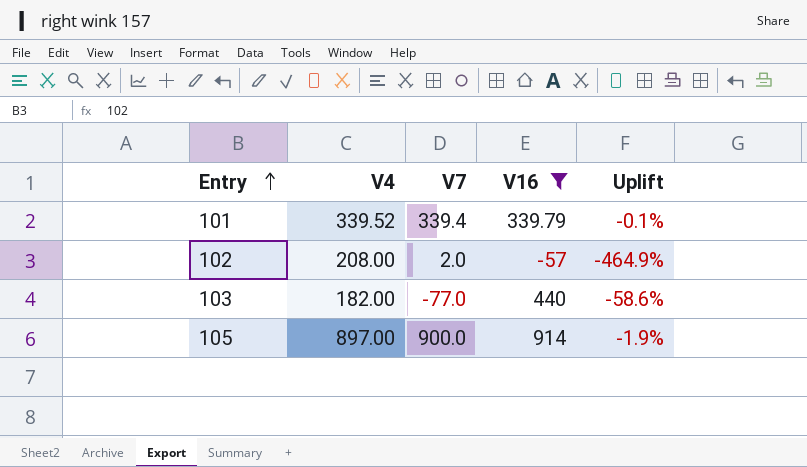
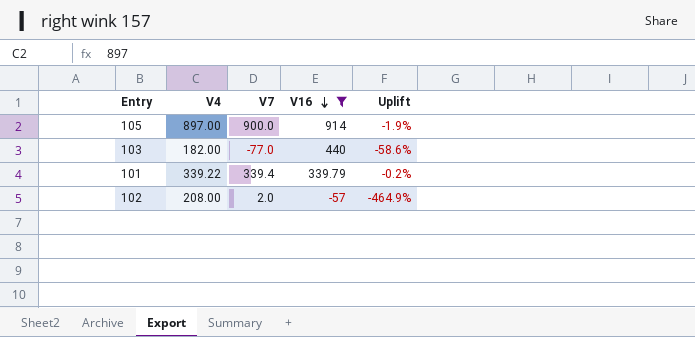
row order: Entry ascending -> V16 descending
101 | V4: 339.52 -> 339.22
101 | Uplift: -0.1% -> -0.2%

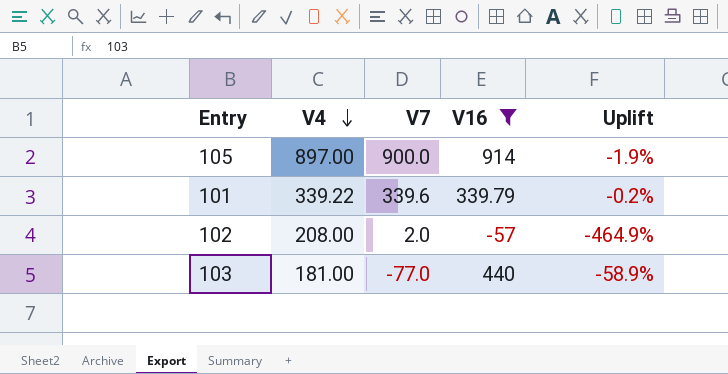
row order: V16 descending -> V4 descending
101 | V7: 339.4 -> 339.6
103 | V4: 182.00 -> 181.00
103 | Uplift: -58.6% -> -58.9%

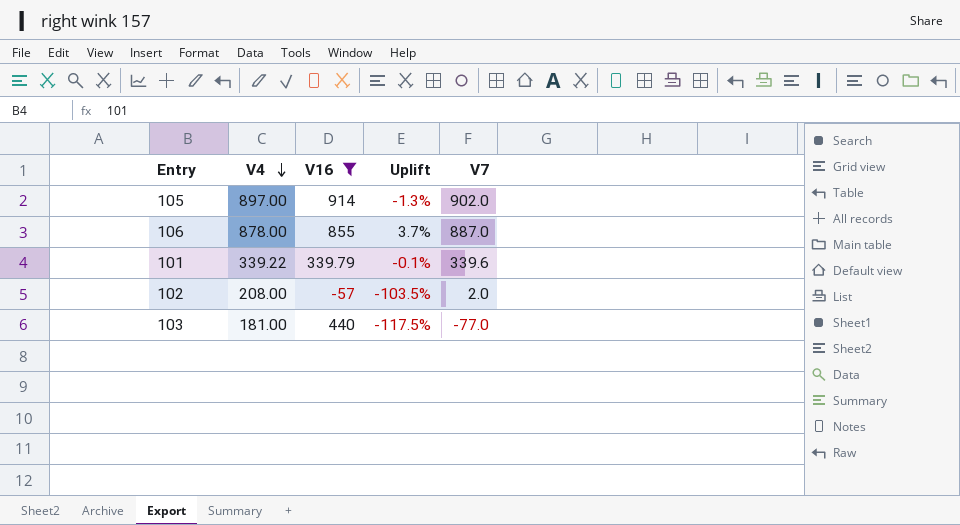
column Uplift | formula: ([V4] - [V16]) / [V16] -> ([V7] - [V16]) / [V16]
column V7 | position: 3 -> 5
105 | V7: 900.0 -> 902.0
row 106: none -> 878.00 | 855 | 3.7% | 887.0

